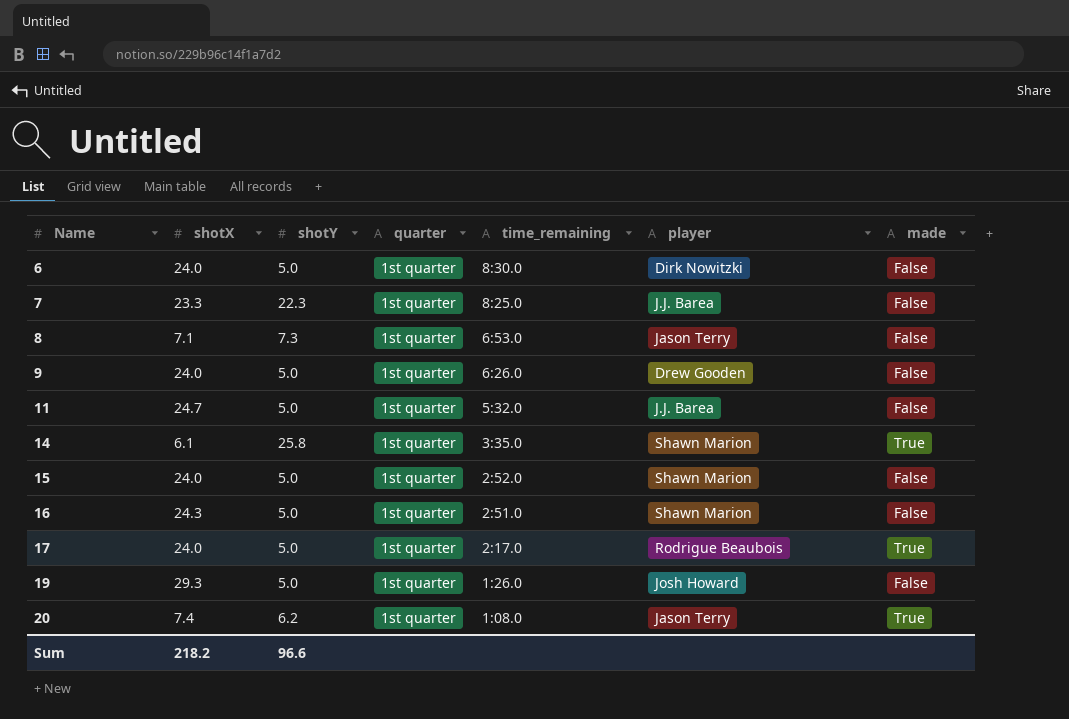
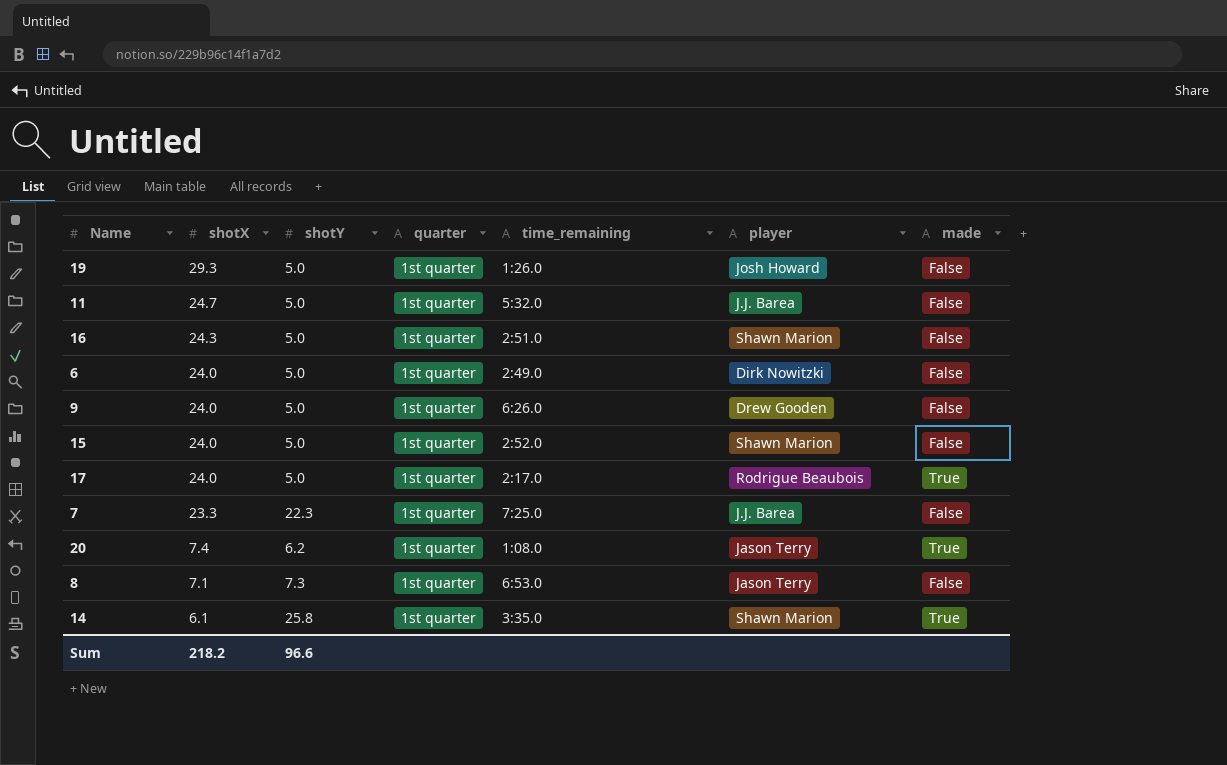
row order: Name ascending -> shotX descending
6 | time_remaining: 8:30.0 -> 2:49.0
7 | time_remaining: 8:25.0 -> 7:25.0

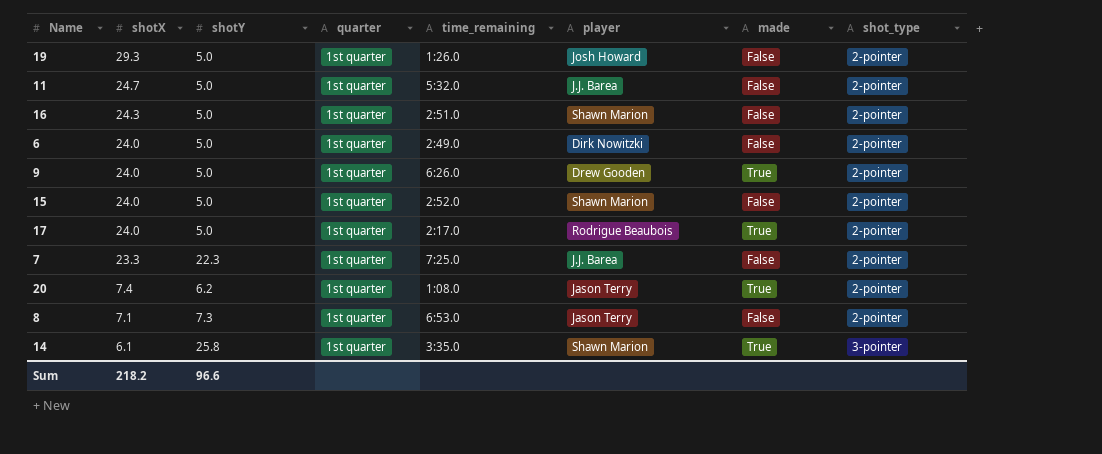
column shot_type | position: none -> 8
9 | made: False -> True

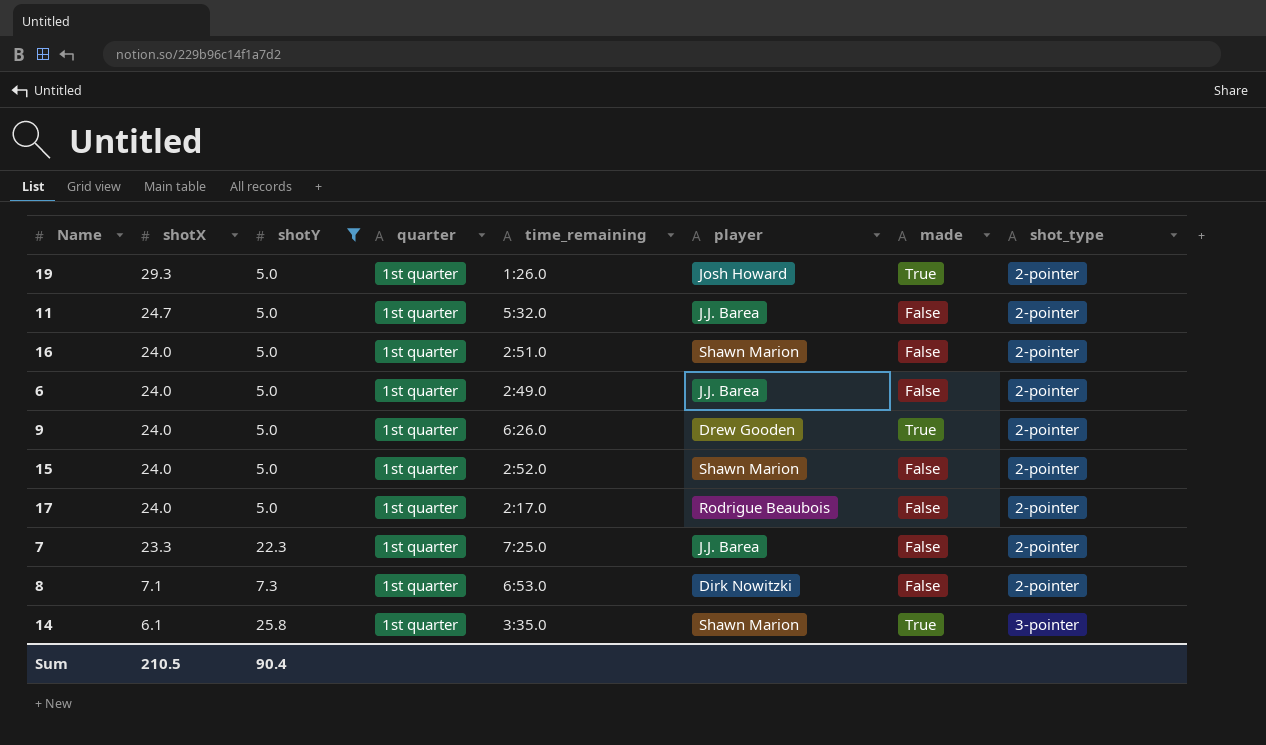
filter: none -> shotY != 6.2
19 | made: False -> True
16 | shotX: 24.3 -> 24.0
6 | player: Dirk Nowitzki -> J.J. Barea
17 | made: True -> False
8 | player: Jason Terry -> Dirk Nowitzki
Sum | shotX: 218.2 -> 210.5
Sum | shotY: 96.6 -> 90.4

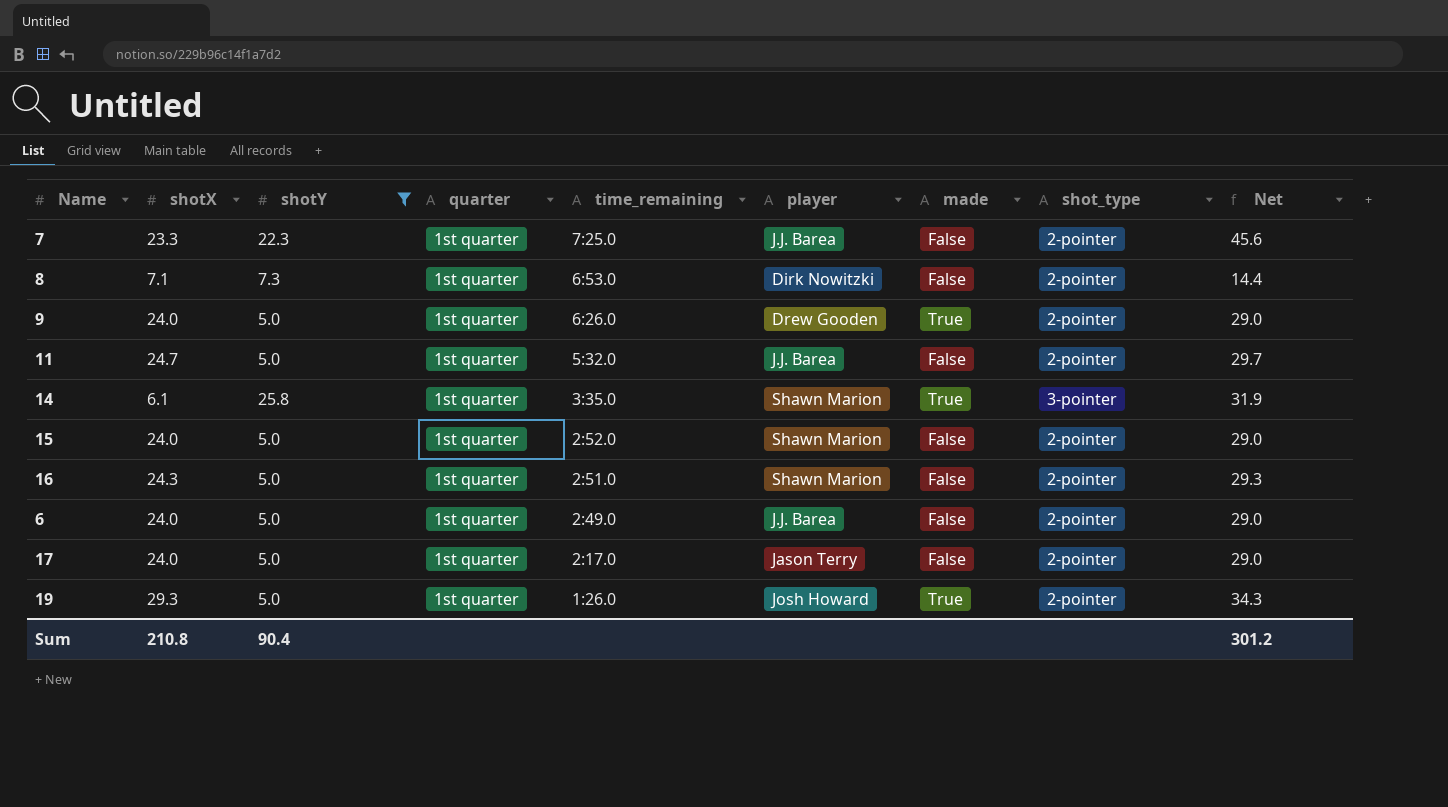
row order: shotX descending -> time_remaining descending
column Net | formula: none -> [shotX] + [shotY]
16 | shotX: 24.0 -> 24.3
17 | player: Rodrigue Beaubois -> Jason Terry
Sum | shotX: 210.5 -> 210.8

